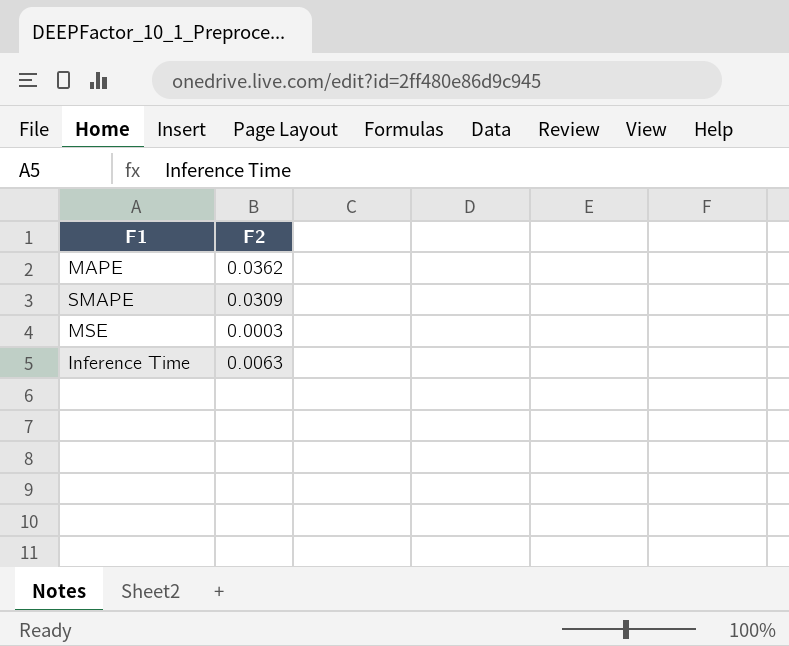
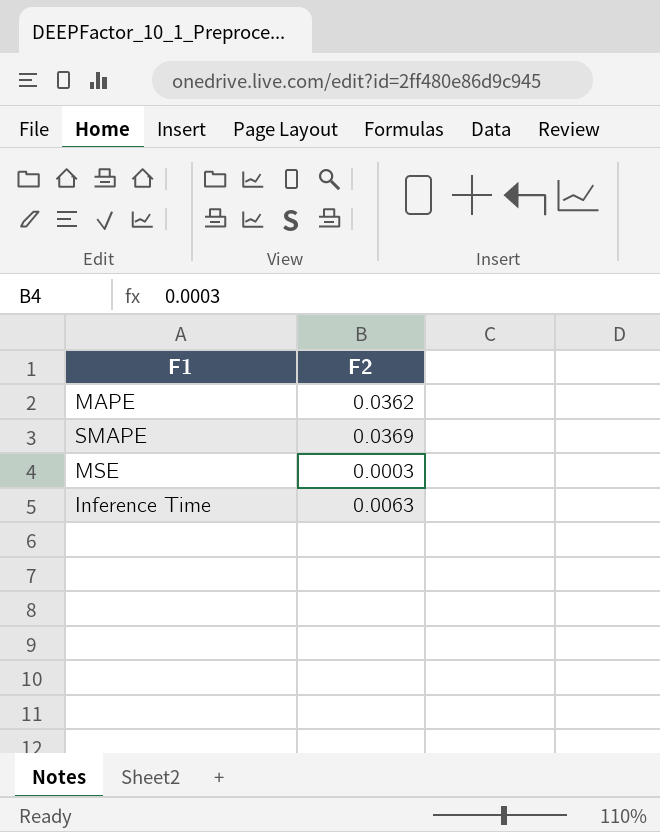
SMAPE | F2: 0.0309 -> 0.0369

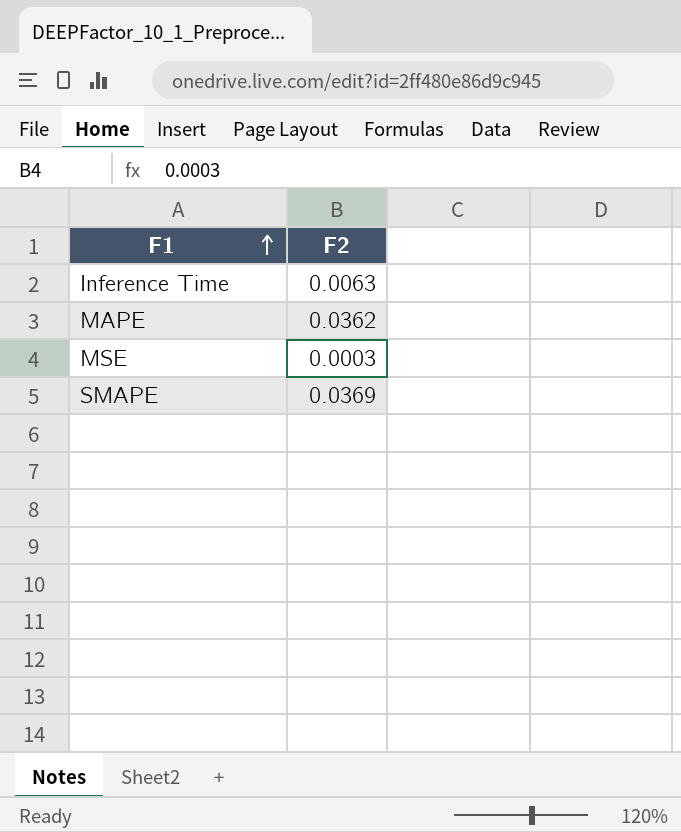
row order: none -> F1 ascending

